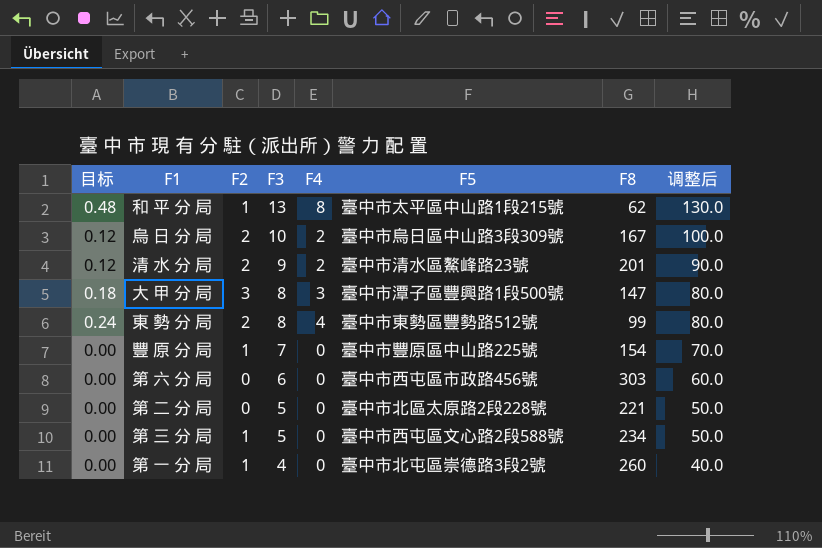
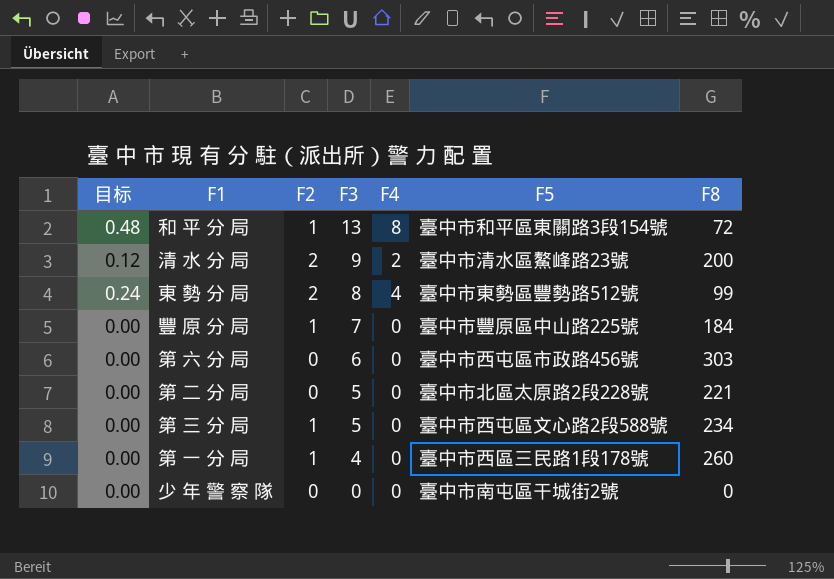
column 调整后 | formula: [F3] * 10 -> none
row 烏 日 分 局: 0.12 | 2 | 10 | 2 | 臺中市烏日區中山路3段309號 | 167 | 100.0 -> none
row 大 甲 分 局: 0.18 | 3 | 8 | 3 | 臺中市潭子區豐興路1段500號 | 147 | 80.0 -> none
和 平 分 局 | F5: 臺中市太平區中山路1段215號 -> 臺中市和平區東關路3段154號
和 平 分 局 | F8: 62 -> 72
清 水 分 局 | F8: 201 -> 200
豐 原 分 局 | F8: 154 -> 184
第 一 分 局 | F5: 臺中市北屯區崇德路3段2號 -> 臺中市西區三民路1段178號
row 少 年 警 察 隊: none -> 0.00 | 0 | 0 | 0 | 臺中市南屯區干城街2號 | 0

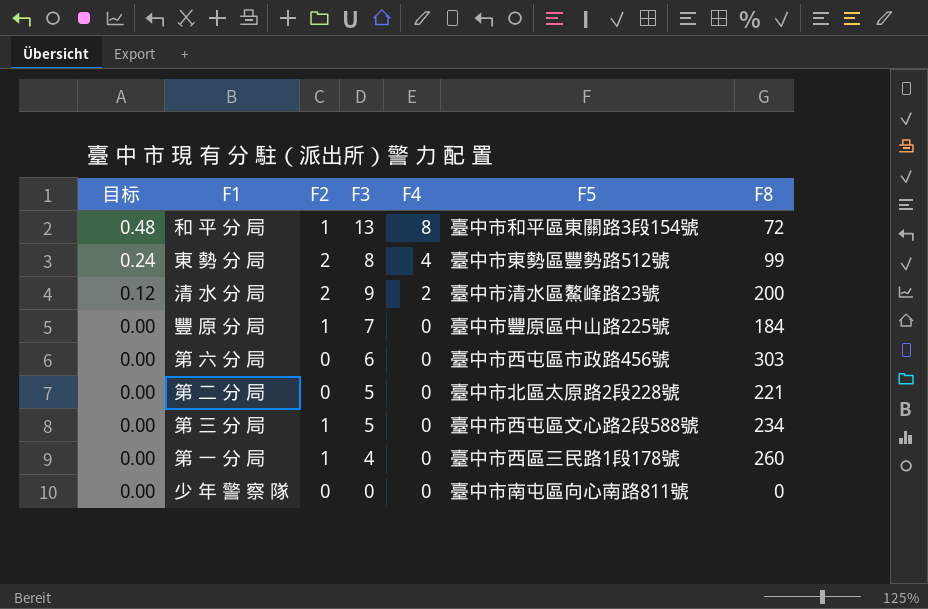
row order: F3 descending -> 目标 descending
少 年 警 察 隊 | F5: 臺中市南屯區干城街2號 -> 臺中市南屯區向心南路811號

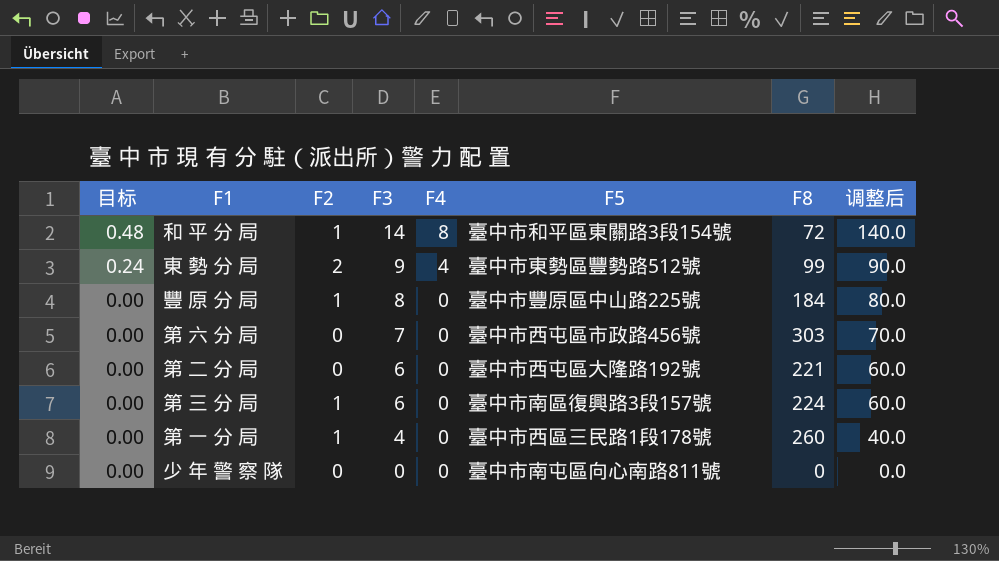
column 调整后 | formula: none -> [F3] * 10
row 清 水 分 局: 0.12 | 2 | 9 | 2 | 臺中市清水區鰲峰路23號 | 200 -> none
和 平 分 局 | F3: 13 -> 14
東 勢 分 局 | F3: 8 -> 9
豐 原 分 局 | F3: 7 -> 8
第 六 分 局 | F3: 6 -> 7
第 二 分 局 | F3: 5 -> 6
第 二 分 局 | F5: 臺中市北區太原路2段228號 -> 臺中市西屯區大隆路192號
第 三 分 局 | F3: 5 -> 6
第 三 分 局 | F5: 臺中市西屯區文心路2段588號 -> 臺中市南區復興路3段157號
第 三 分 局 | F8: 234 -> 224

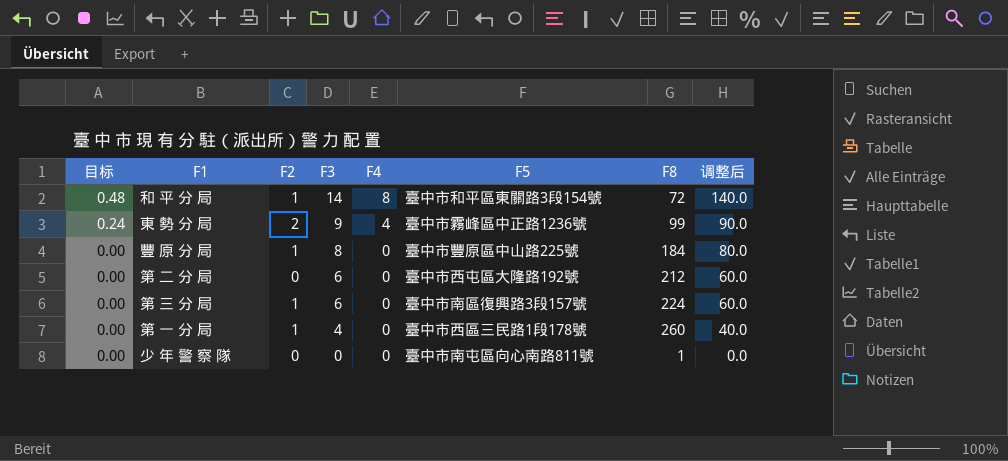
row 第 六 分 局: 0.00 | 0 | 7 | 0 | 臺中市西屯區市政路456號 | 303 | 70.0 -> none
東 勢 分 局 | F5: 臺中市東勢區豐勢路512號 -> 臺中市霧峰區中正路1236號
第 二 分 局 | F8: 221 -> 212
少 年 警 察 隊 | F8: 0 -> 1

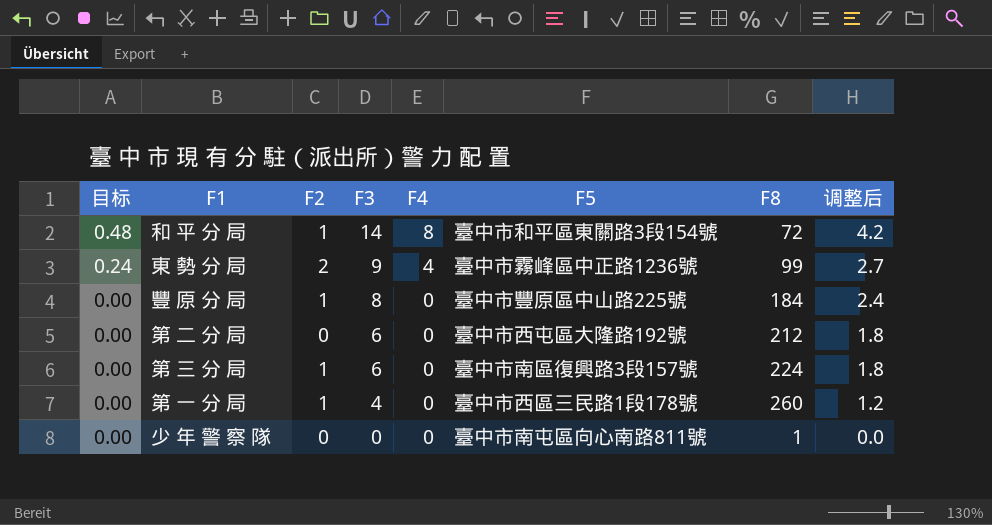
column 调整后 | formula: [F3] * 10 -> [F3] * 0.3

